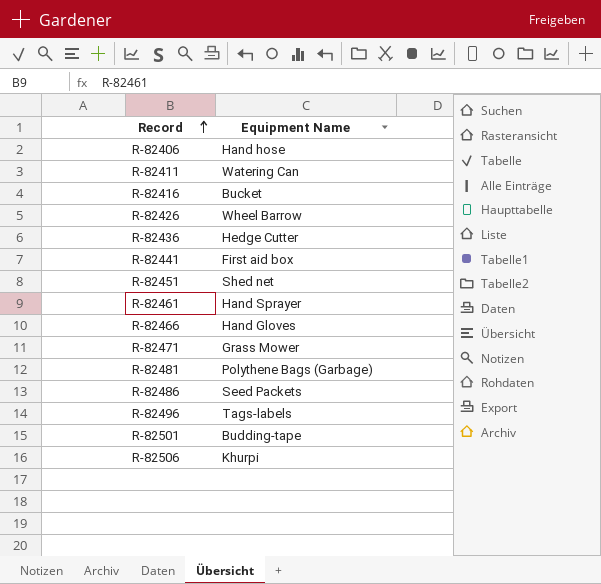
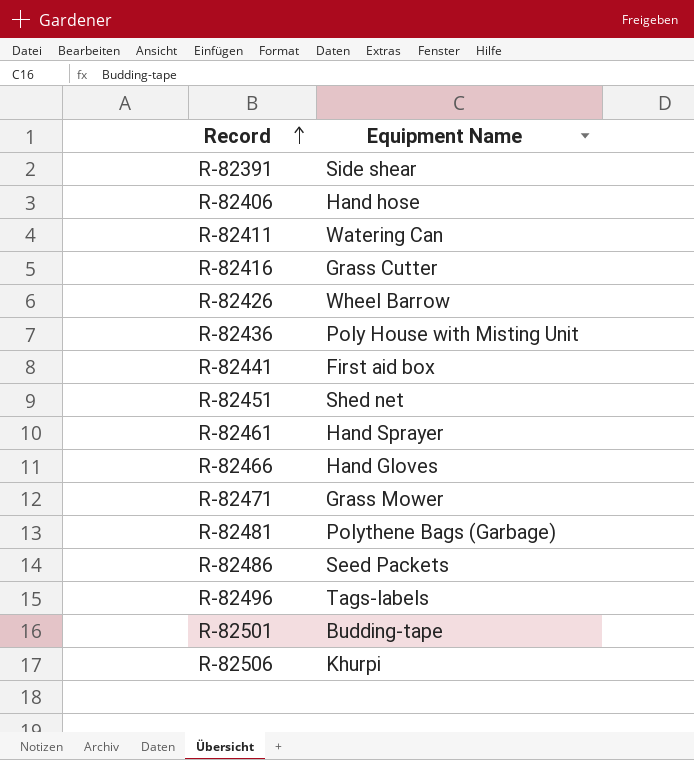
row R-82391: none -> Side shear
R-82416 | Equipment Name: Bucket -> Grass Cutter
R-82436 | Equipment Name: Hedge Cutter -> Poly House with Misting Unit

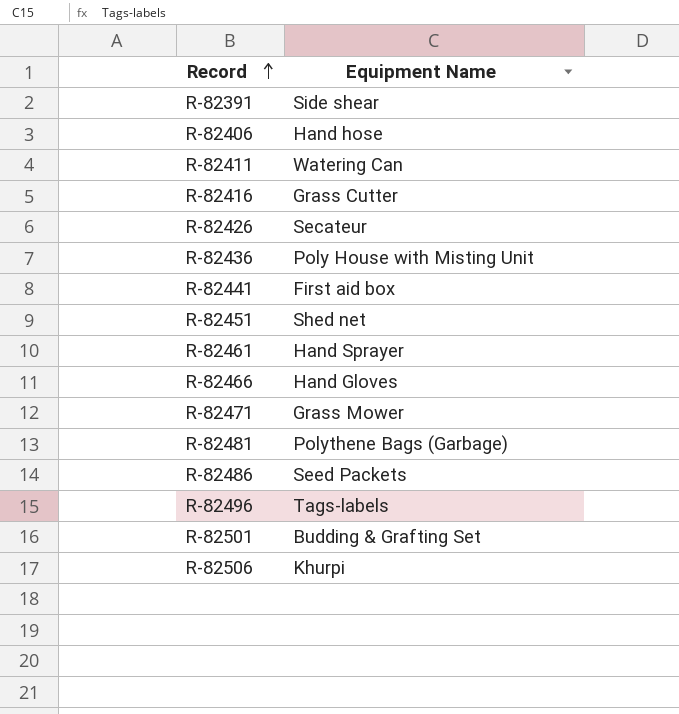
R-82426 | Equipment Name: Wheel Barrow -> Secateur
R-82501 | Equipment Name: Budding-tape -> Budding & Grafting Set

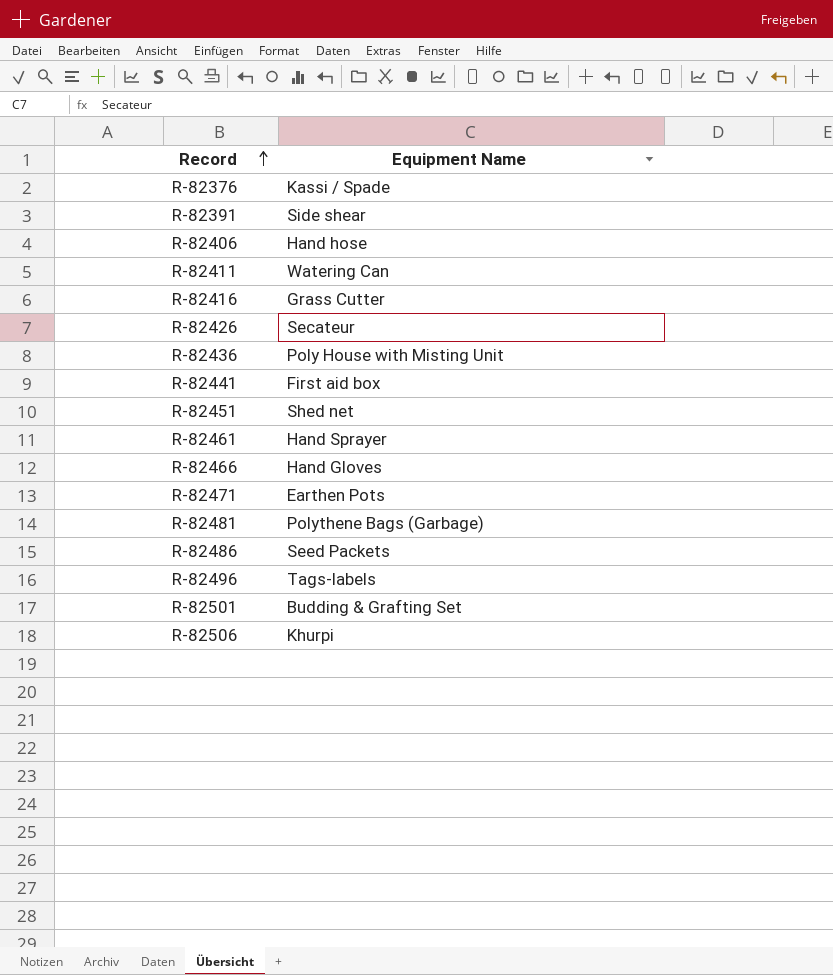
row R-82376: none -> Kassi / Spade
R-82471 | Equipment Name: Grass Mower -> Earthen Pots

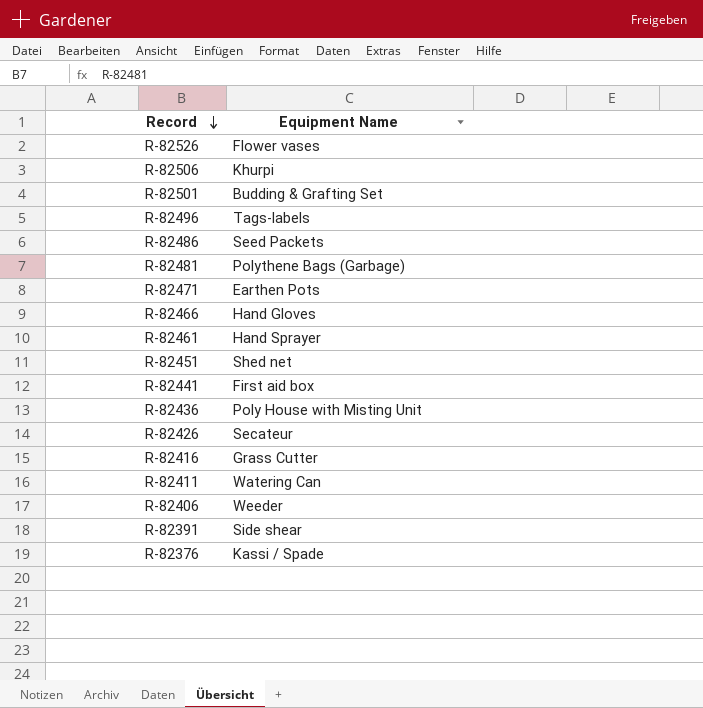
row order: Record ascending -> Record descending
row R-82526: none -> Flower vases
R-82406 | Equipment Name: Hand hose -> Weeder

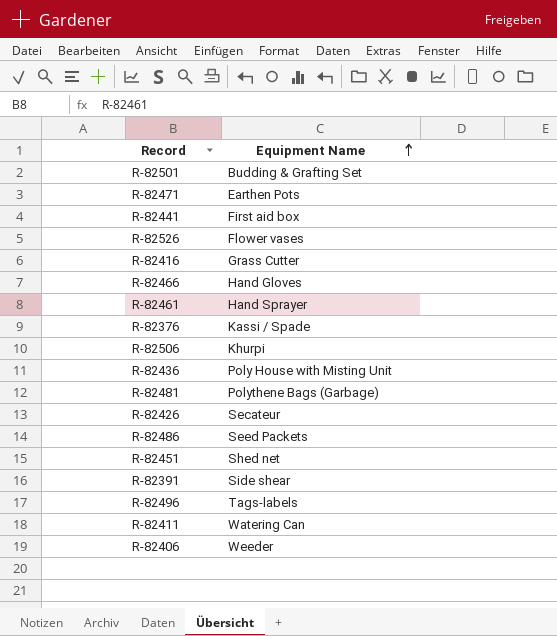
row order: Record descending -> Equipment Name ascending

